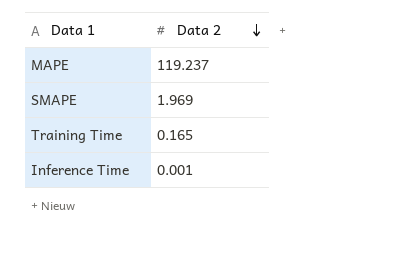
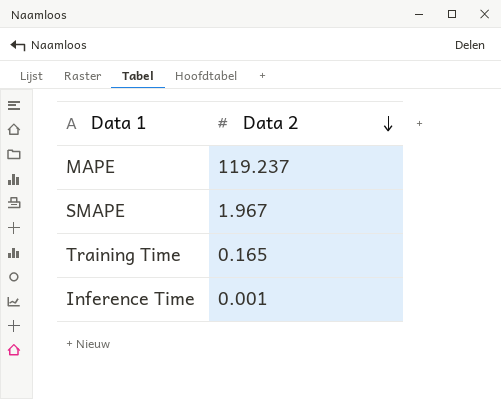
SMAPE | Data 2: 1.969 -> 1.967

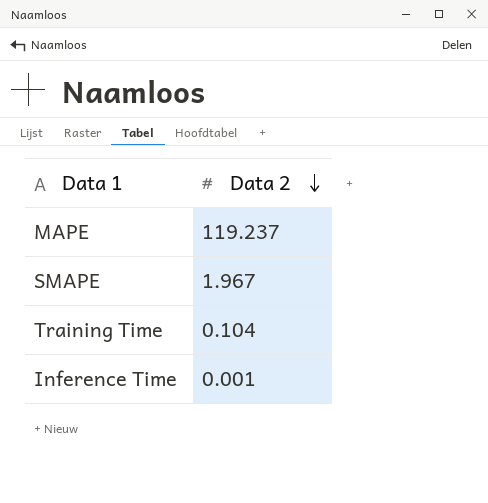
Training Time | Data 2: 0.165 -> 0.104

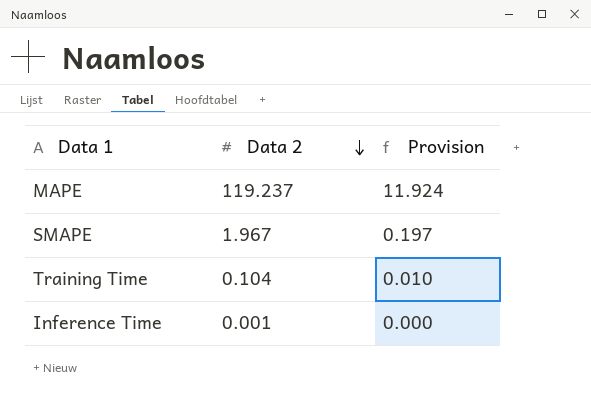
column Provision | formula: none -> [Data 2] * 0.1

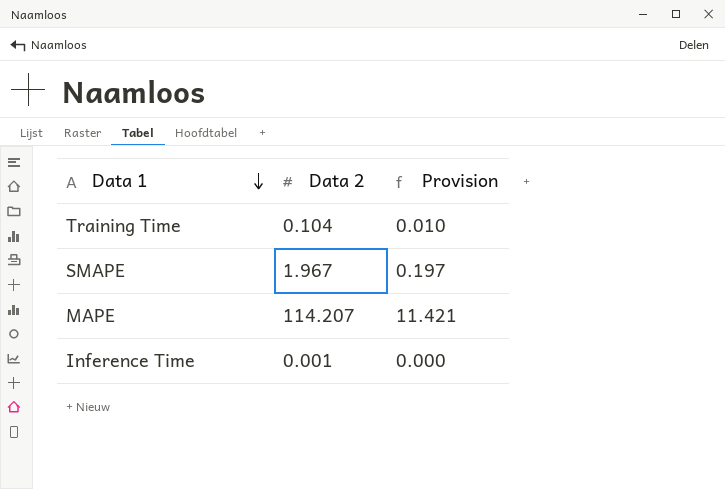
row order: Data 2 descending -> Data 1 descending
MAPE | Data 2: 119.237 -> 114.207
MAPE | Provision: 11.924 -> 11.421

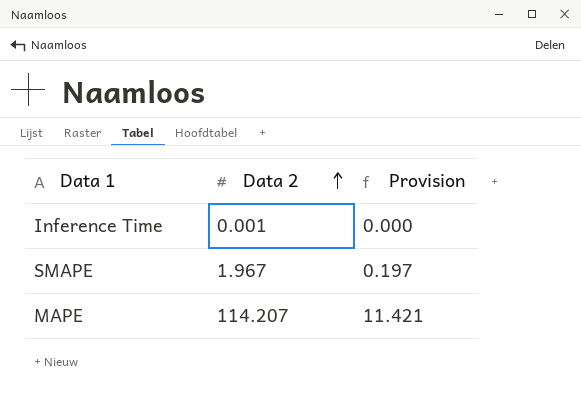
row order: Data 1 descending -> Data 2 ascending
row Training Time: 0.104 | 0.010 -> none

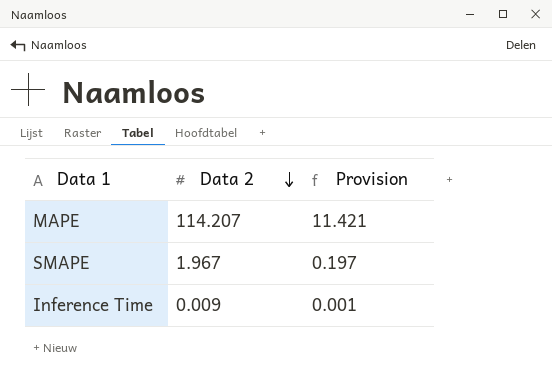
row order: Data 2 ascending -> Data 2 descending
Inference Time | Data 2: 0.001 -> 0.009
Inference Time | Provision: 0.000 -> 0.001

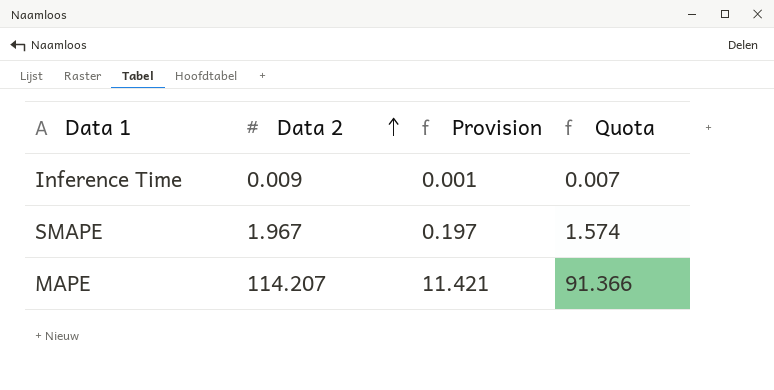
row order: Data 2 descending -> Data 2 ascending
column Quota | formula: none -> [Data 2] * 0.8

